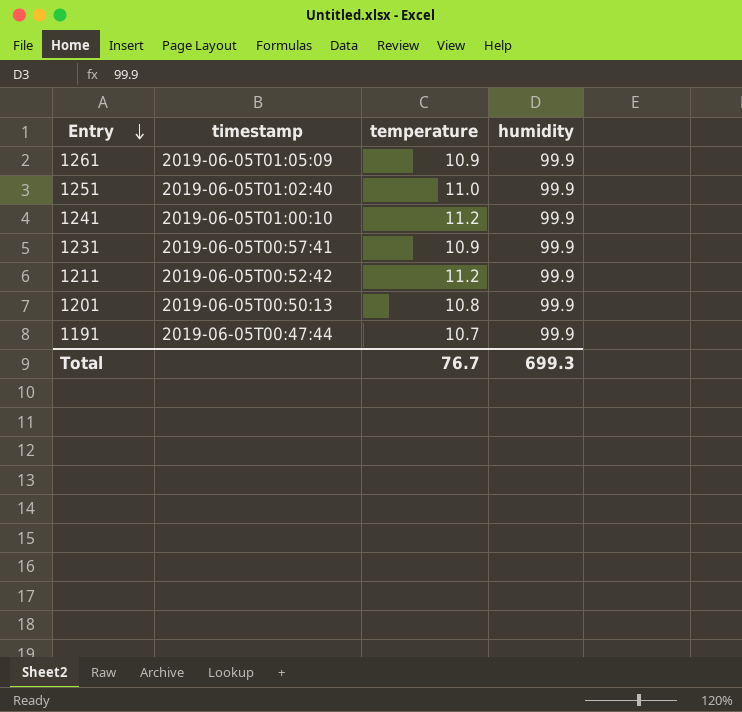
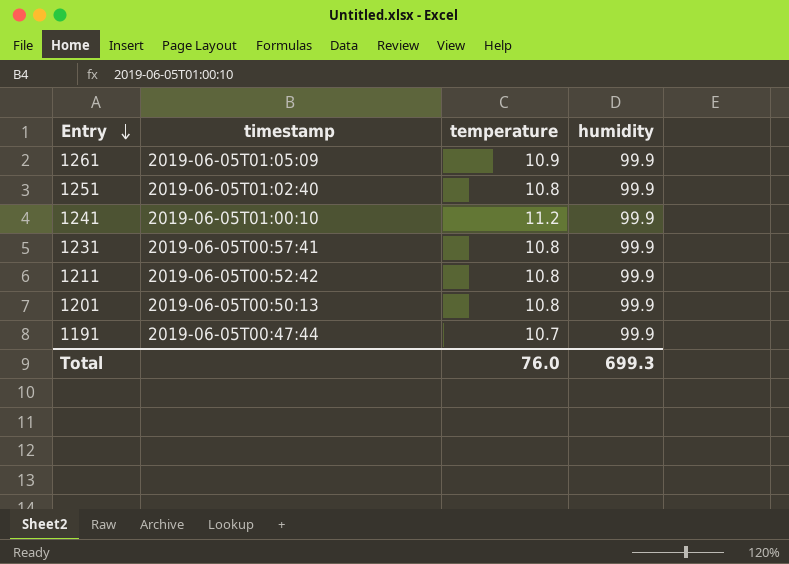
1251 | temperature: 11.0 -> 10.8
1231 | temperature: 10.9 -> 10.8
1211 | temperature: 11.2 -> 10.8
Total | temperature: 76.7 -> 76.0

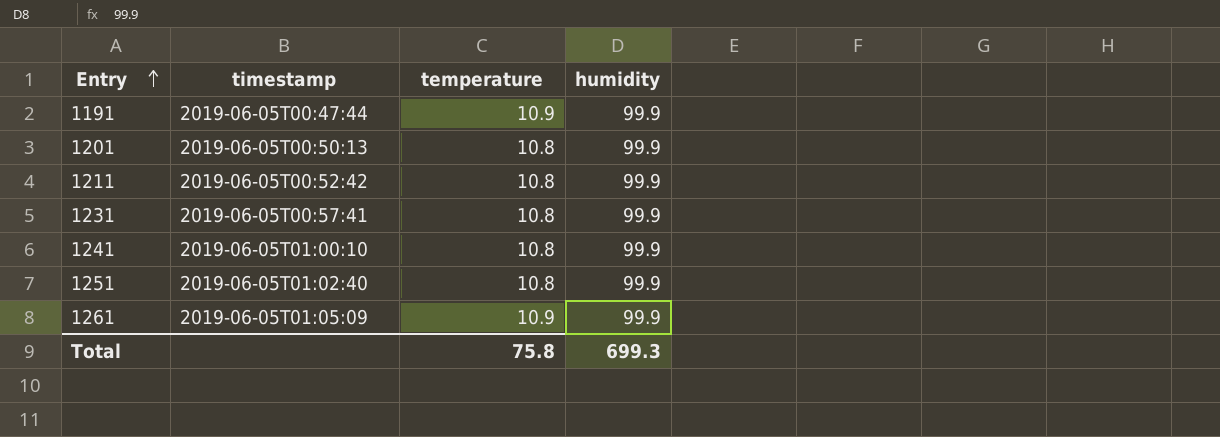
row order: Entry descending -> Entry ascending
1191 | temperature: 10.7 -> 10.9
1241 | temperature: 11.2 -> 10.8
Total | temperature: 76.0 -> 75.8

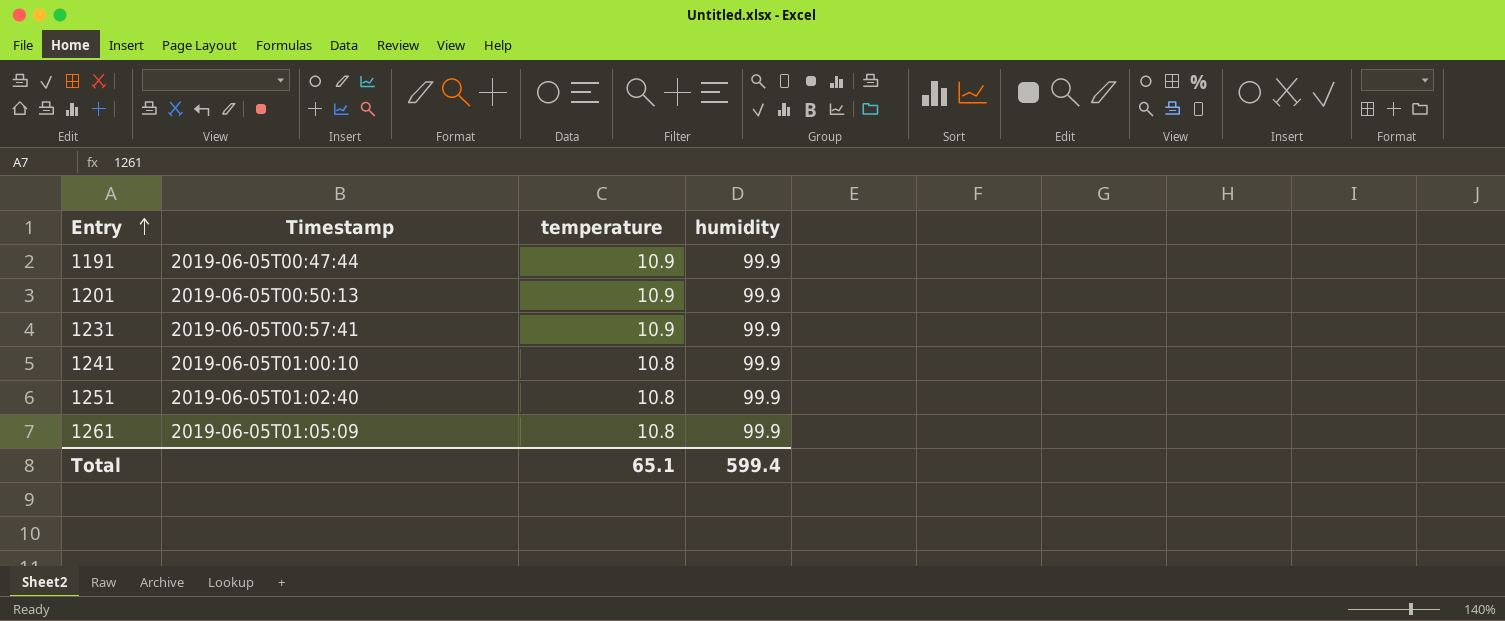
column name: timestamp -> Timestamp
row 1211: 2019-06-05T00:52:42 | 10.8 | 99.9 -> none
1201 | temperature: 10.8 -> 10.9
1231 | temperature: 10.8 -> 10.9
1261 | temperature: 10.9 -> 10.8
Total | temperature: 75.8 -> 65.1
Total | humidity: 699.3 -> 599.4

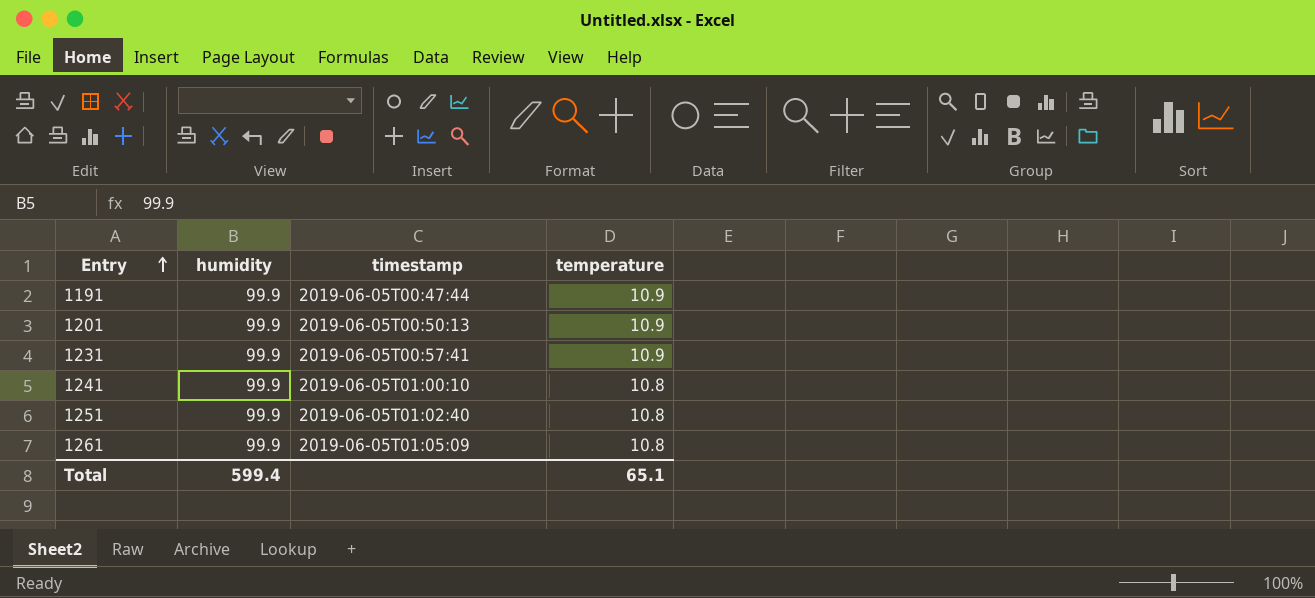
column humidity | position: 4 -> 2
column name: Timestamp -> timestamp

